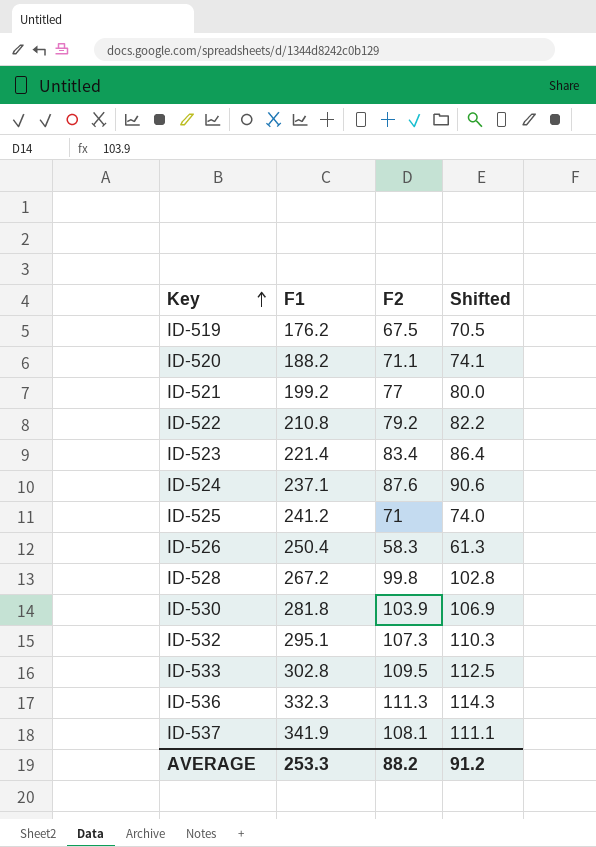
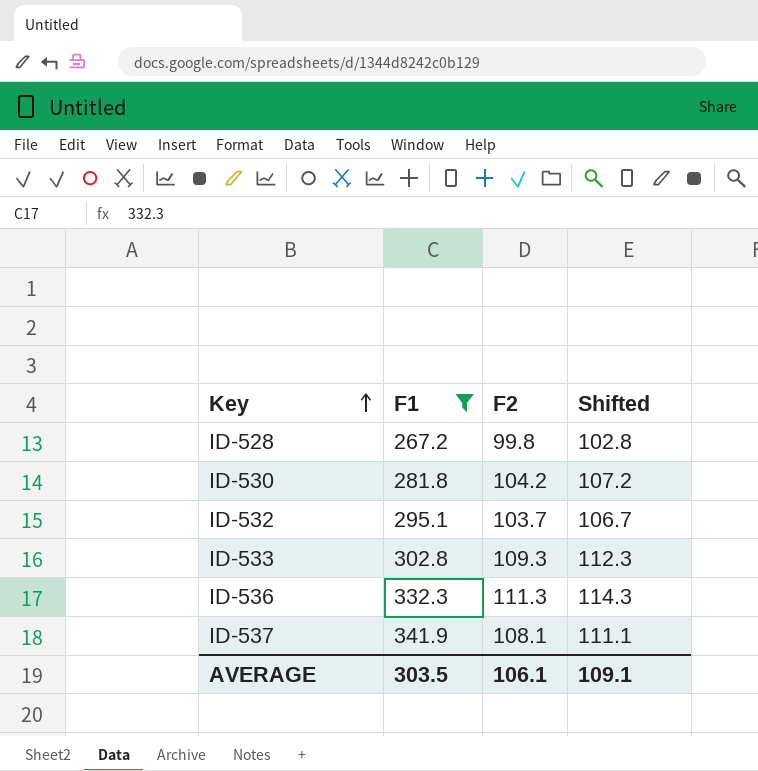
filter: none -> F1 >= 267.2
ID-530 | F2: 103.9 -> 104.2
ID-530 | Shifted: 106.9 -> 107.2
ID-532 | F2: 107.3 -> 103.7
ID-532 | Shifted: 110.3 -> 106.7
ID-533 | F2: 109.5 -> 109.3
ID-533 | Shifted: 112.5 -> 112.3
AVERAGE | F1: 253.3 -> 303.5
AVERAGE | F2: 88.2 -> 106.1
AVERAGE | Shifted: 91.2 -> 109.1

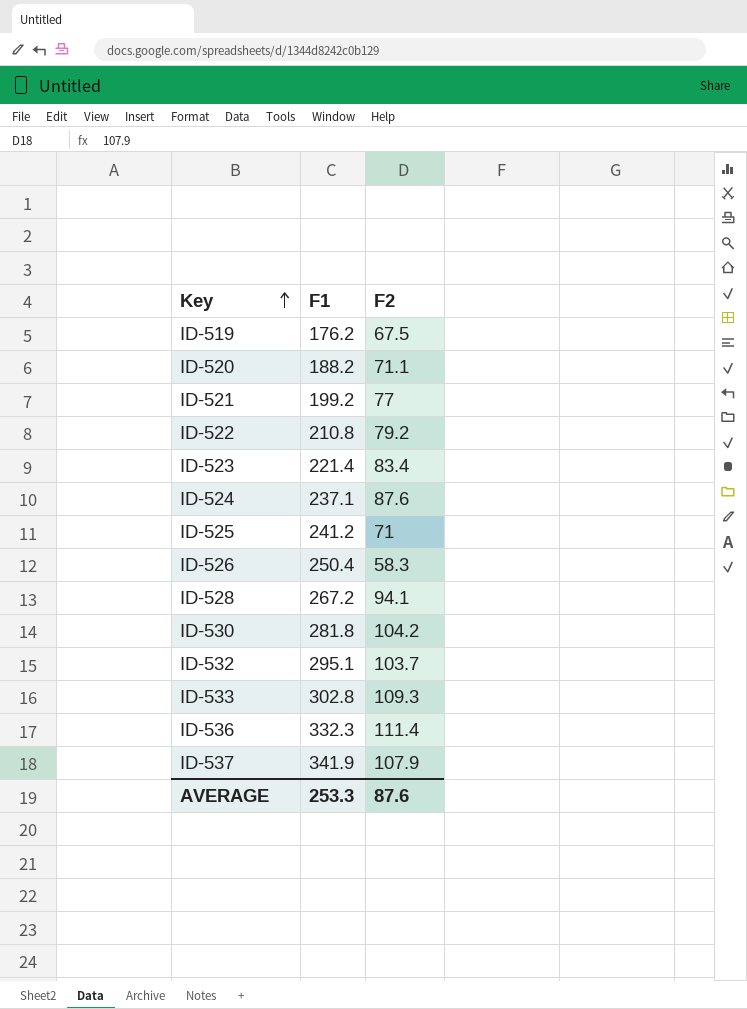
filter: F1 >= 267.2 -> none
column Shifted | formula: [F2] + 3 -> none
ID-528 | F2: 99.8 -> 94.1
ID-536 | F2: 111.3 -> 111.4
ID-537 | F2: 108.1 -> 107.9
AVERAGE | F1: 303.5 -> 253.3
AVERAGE | F2: 106.1 -> 87.6

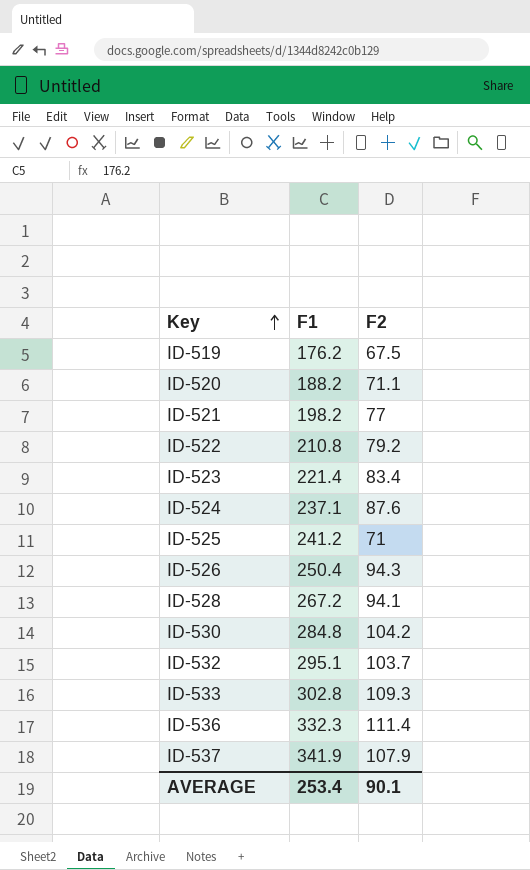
ID-521 | F1: 199.2 -> 198.2
ID-526 | F2: 58.3 -> 94.3
ID-530 | F1: 281.8 -> 284.8
AVERAGE | F1: 253.3 -> 253.4
AVERAGE | F2: 87.6 -> 90.1

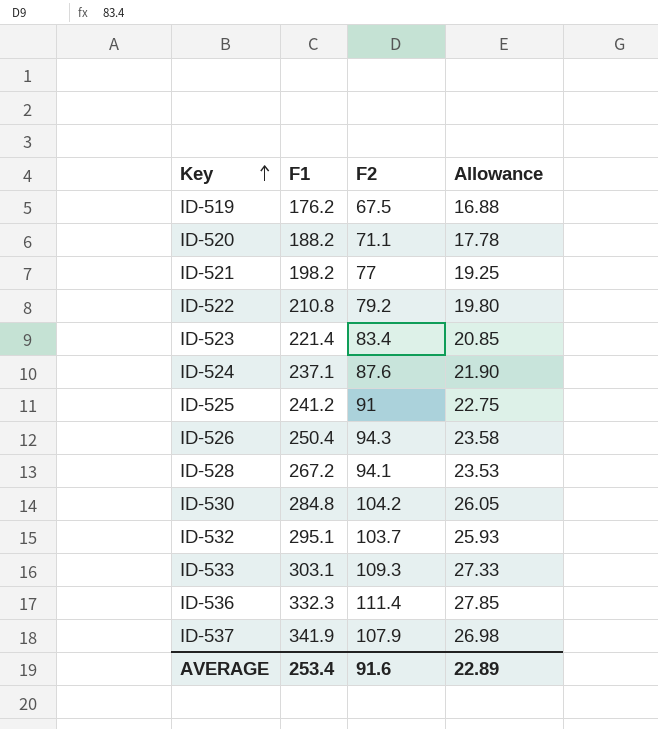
column Allowance | formula: none -> [F2] * 0.25
ID-525 | F2: 71 -> 91
ID-533 | F1: 302.8 -> 303.1
AVERAGE | F2: 90.1 -> 91.6

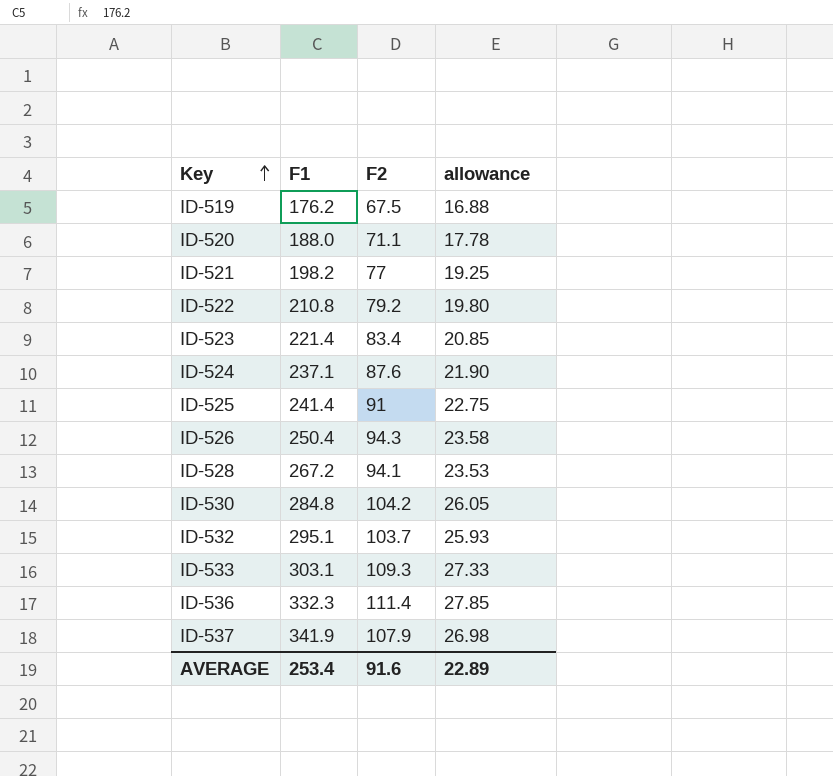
column name: Allowance -> allowance
ID-520 | F1: 188.2 -> 188.0
ID-525 | F1: 241.2 -> 241.4

